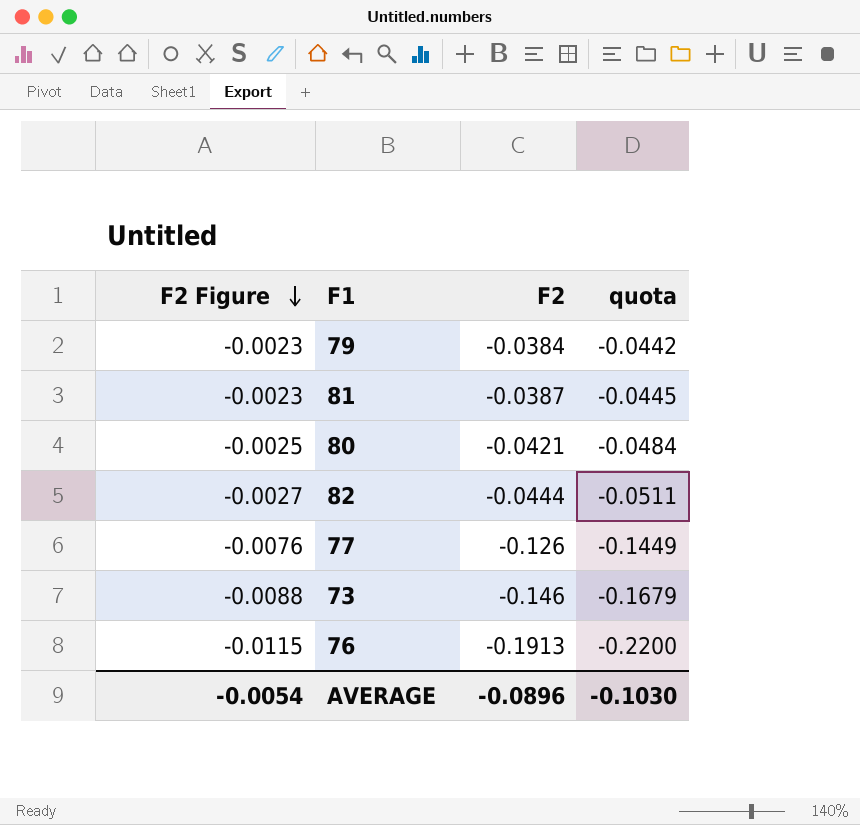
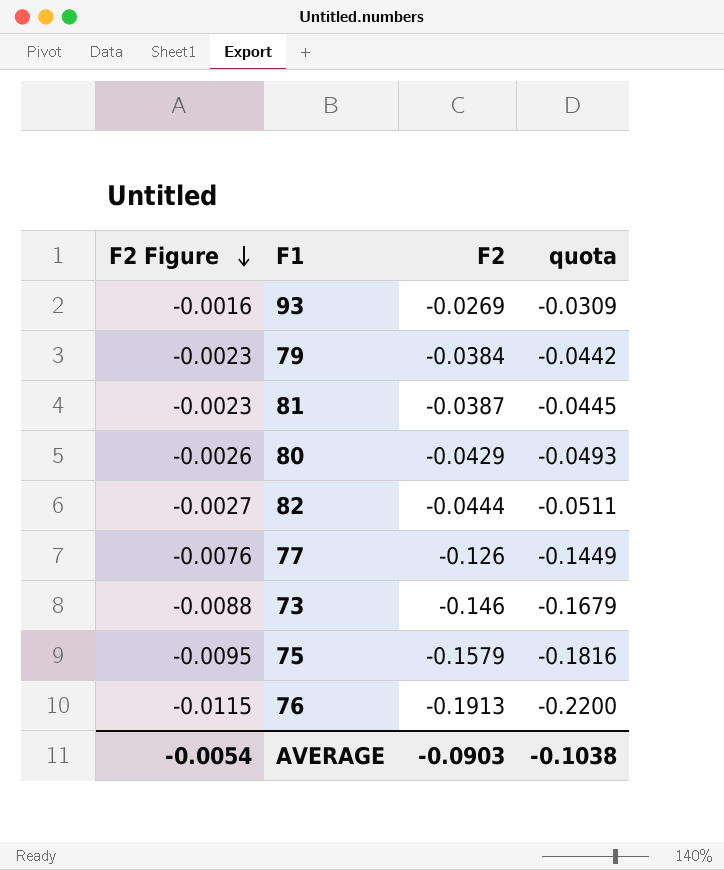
row 93: none -> -0.0016 | -0.0269 | -0.0309
80 | F2 Figure: -0.0025 -> -0.0026
80 | F2: -0.0421 -> -0.0429
80 | quota: -0.0484 -> -0.0493
row 75: none -> -0.0095 | -0.1579 | -0.1816
AVERAGE | F2: -0.0896 -> -0.0903
AVERAGE | quota: -0.1030 -> -0.1038

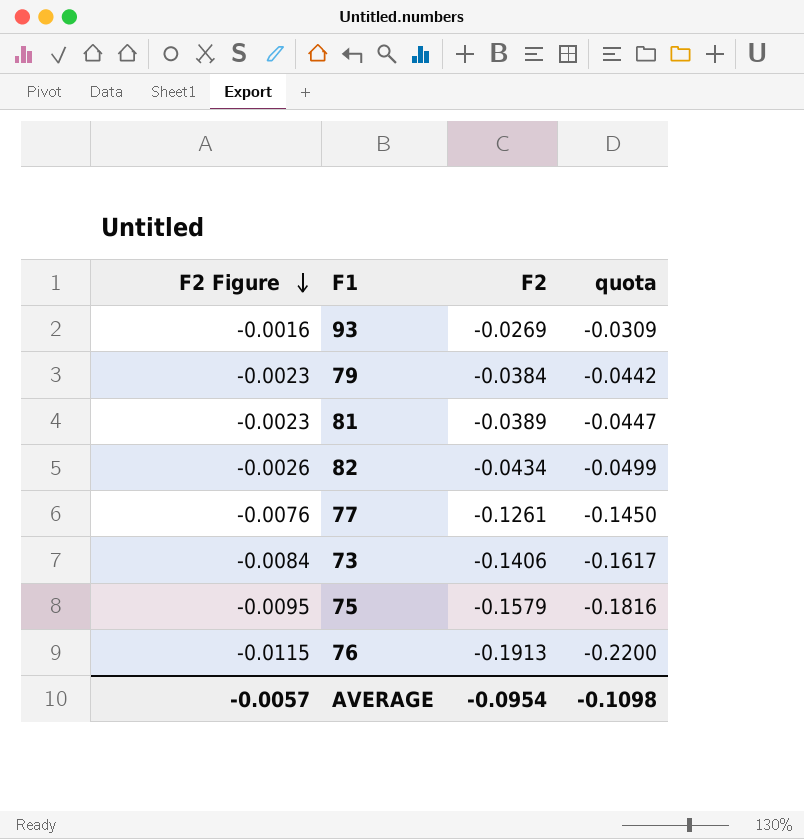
row 80: -0.0026 | -0.0429 | -0.0493 -> none
81 | F2: -0.0387 -> -0.0389
81 | quota: -0.0445 -> -0.0447
82 | F2 Figure: -0.0027 -> -0.0026
82 | F2: -0.0444 -> -0.0434
82 | quota: -0.0511 -> -0.0499
77 | F2: -0.126 -> -0.1261
77 | quota: -0.1449 -> -0.1450
73 | F2 Figure: -0.0088 -> -0.0084
73 | F2: -0.146 -> -0.1406
73 | quota: -0.1679 -> -0.1617
AVERAGE | F2 Figure: -0.0054 -> -0.0057
AVERAGE | F2: -0.0903 -> -0.0954
AVERAGE | quota: -0.1038 -> -0.1098

